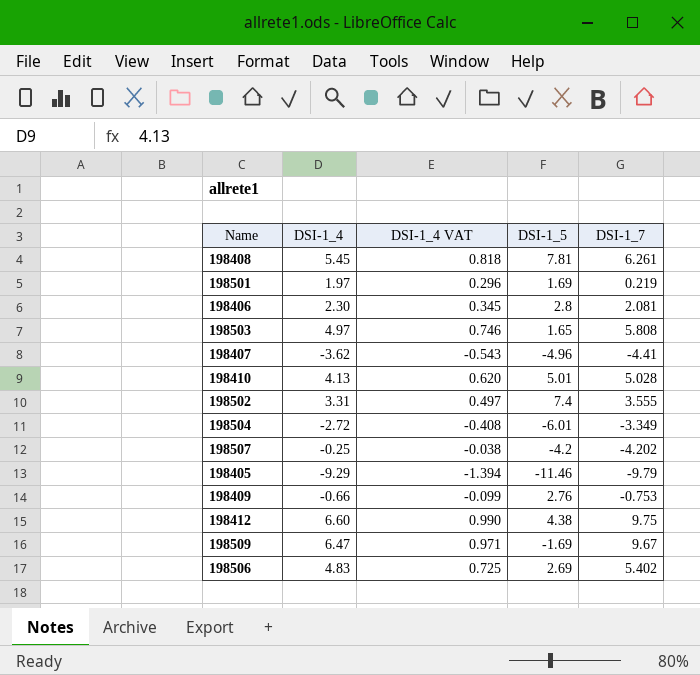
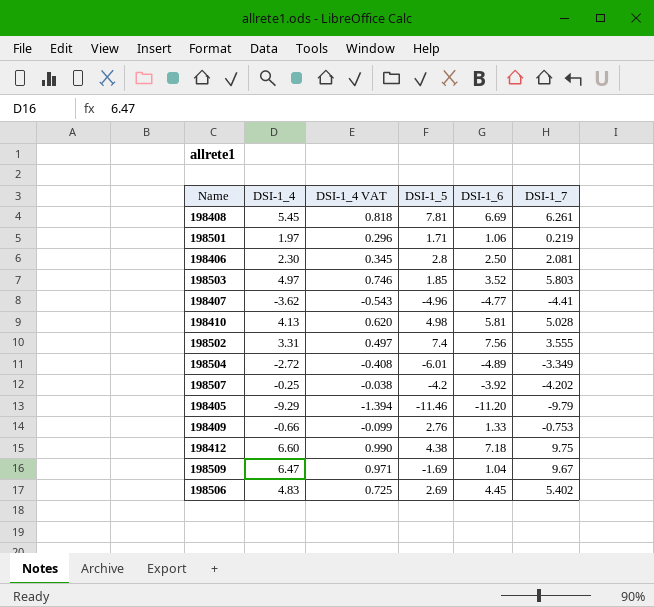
column DSI-1_6 | position: none -> 5
198501 | DSI-1_5: 1.69 -> 1.71
198503 | DSI-1_5: 1.65 -> 1.85
198503 | DSI-1_7: 5.808 -> 5.803
198410 | DSI-1_5: 5.01 -> 4.98

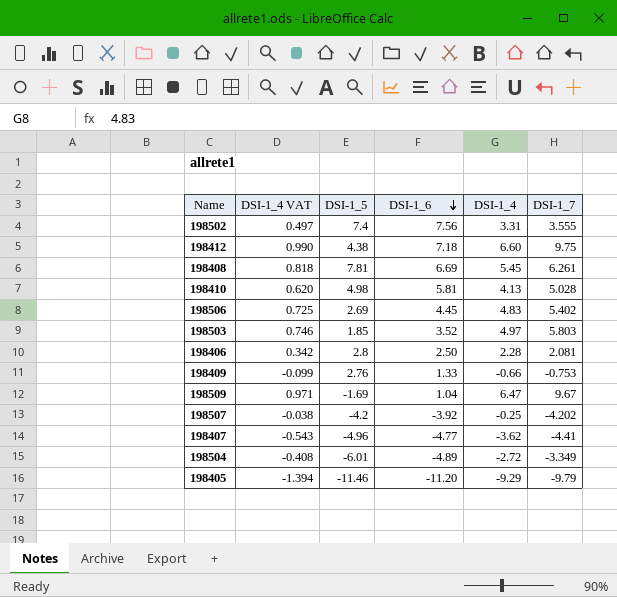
row order: none -> DSI-1_6 descending
column DSI-1_4 | position: 2 -> 5
row 198501: 1.97 | 0.296 | 1.71 | 1.06 | 0.219 -> none
198406 | DSI-1_4 VAT: 0.345 -> 0.342
198406 | DSI-1_4: 2.30 -> 2.28

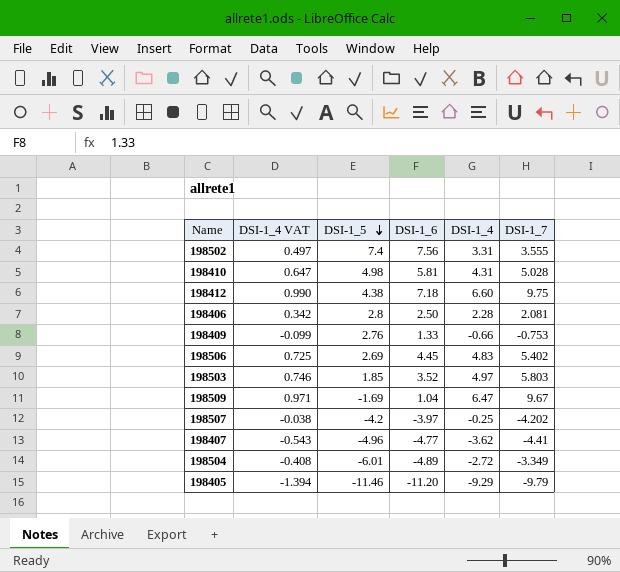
row order: DSI-1_6 descending -> DSI-1_5 descending
row 198408: 0.818 | 7.81 | 6.69 | 5.45 | 6.261 -> none
198410 | DSI-1_4 VAT: 0.620 -> 0.647
198410 | DSI-1_4: 4.13 -> 4.31
198507 | DSI-1_6: -3.92 -> -3.97

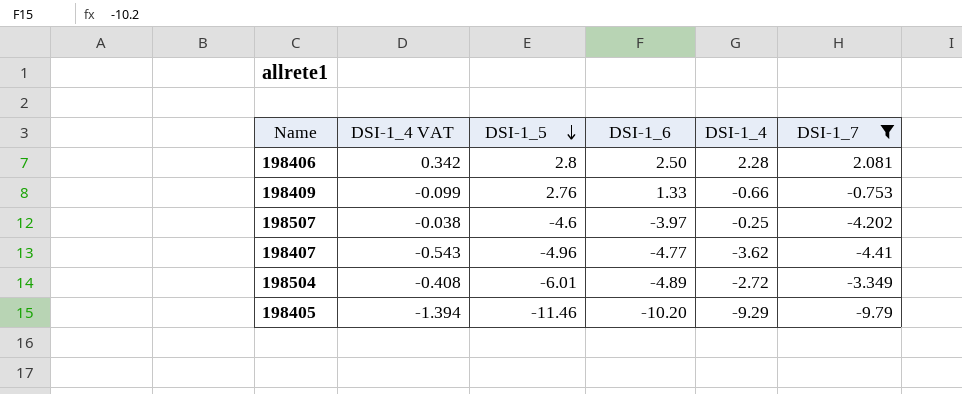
filter: none -> DSI-1_7 <= 2.081
198507 | DSI-1_5: -4.2 -> -4.6
198405 | DSI-1_6: -11.20 -> -10.20

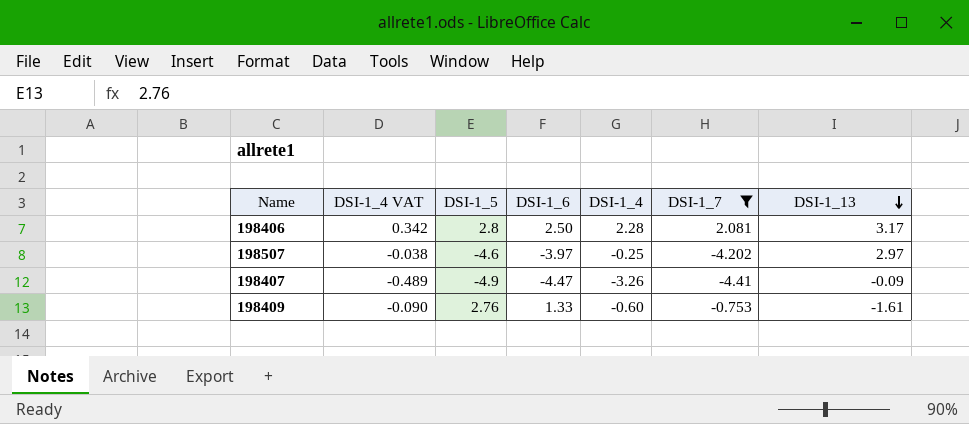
row order: DSI-1_5 descending -> DSI-1_13 descending
column DSI-1_13 | position: none -> 7
row 198504: -0.408 | -6.01 | -4.89 | -2.72 | -3.349 -> none
row 198405: -1.394 | -11.46 | -10.20 | -9.29 | -9.79 -> none
198407 | DSI-1_4 VAT: -0.543 -> -0.489
198407 | DSI-1_5: -4.96 -> -4.9
198407 | DSI-1_6: -4.77 -> -4.47
198407 | DSI-1_4: -3.62 -> -3.26
198409 | DSI-1_4 VAT: -0.099 -> -0.090
198409 | DSI-1_4: -0.66 -> -0.60

